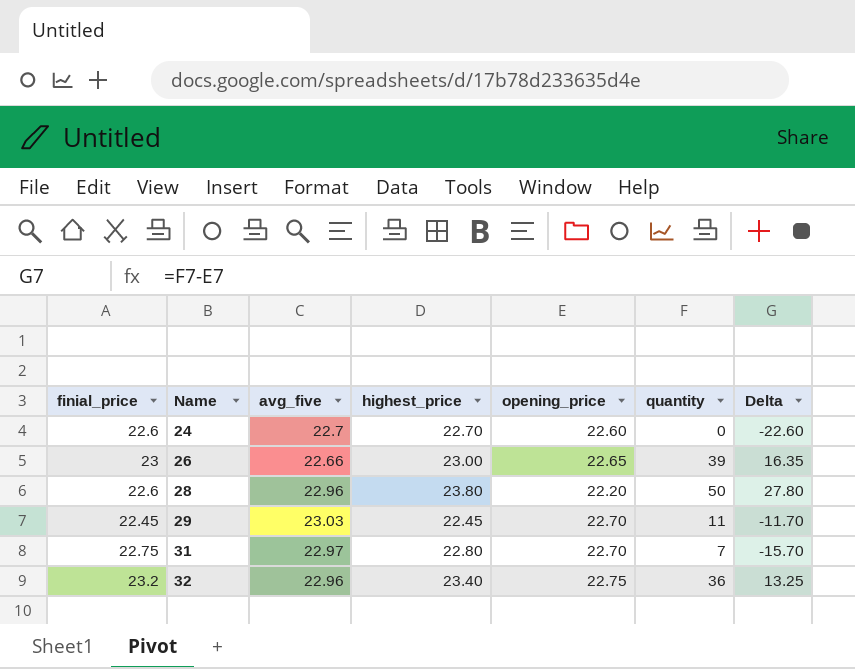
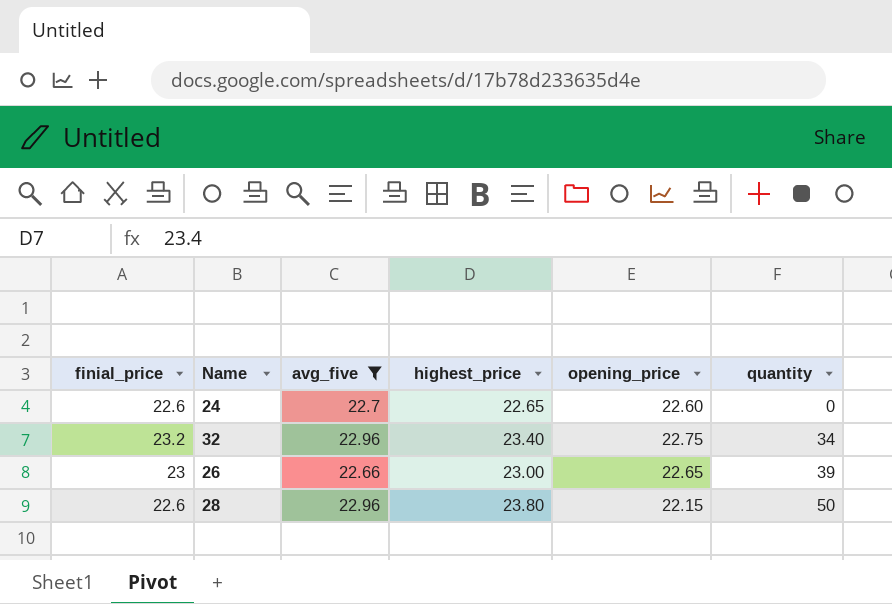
filter: none -> avg_five <= 22.96
row order: Name ascending -> quantity ascending
column Delta | formula: [quantity] - [opening_price] -> none
24 | highest_price: 22.70 -> 22.65
32 | quantity: 36 -> 34
28 | opening_price: 22.20 -> 22.15

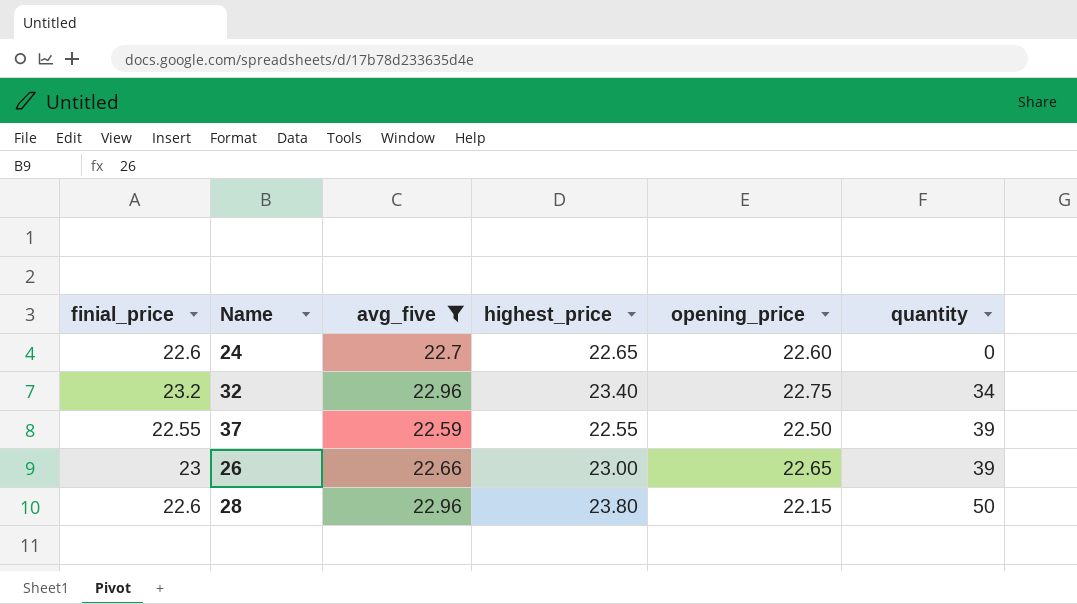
row 37: none -> 22.55 | 22.59 | 22.55 | 22.50 | 39

